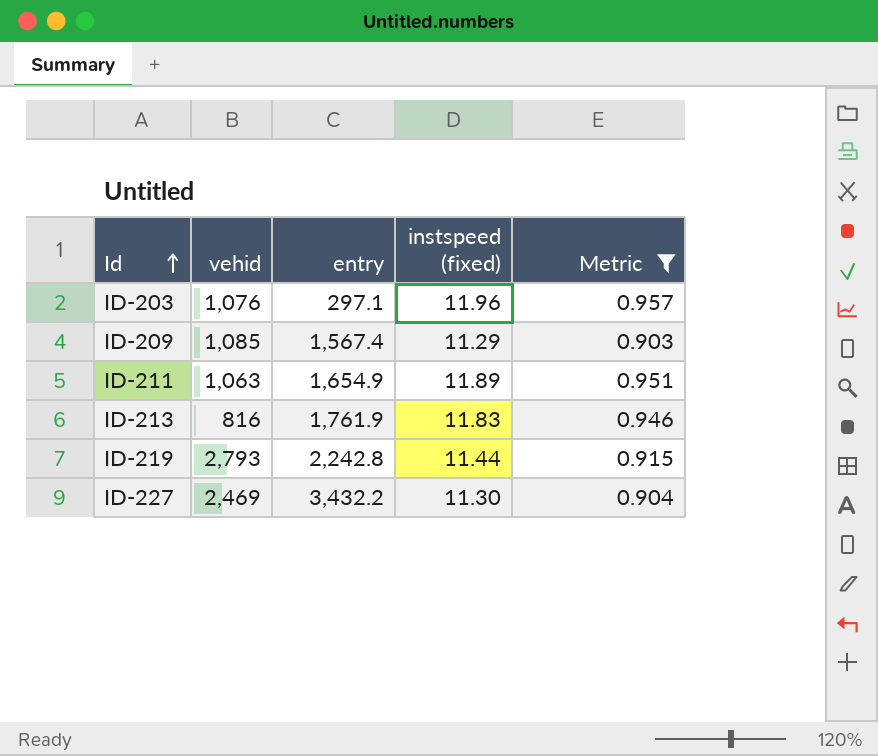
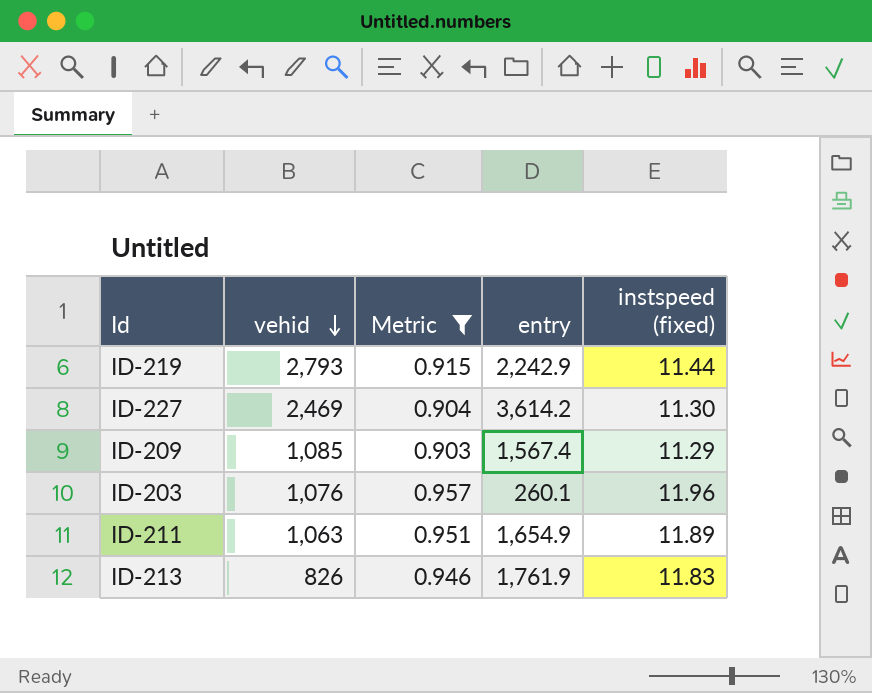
row order: Id ascending -> vehid descending
column Metric | position: 5 -> 3
ID-219 | entry: 2,242.8 -> 2,242.9
ID-227 | entry: 3,432.2 -> 3,614.2
ID-203 | entry: 297.1 -> 260.1
ID-213 | vehid: 816 -> 826

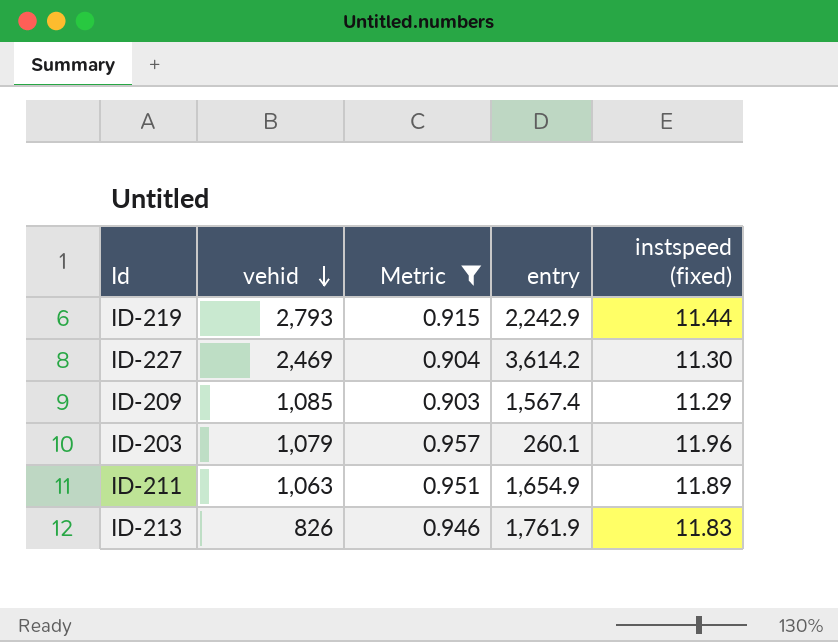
ID-203 | vehid: 1,076 -> 1,079

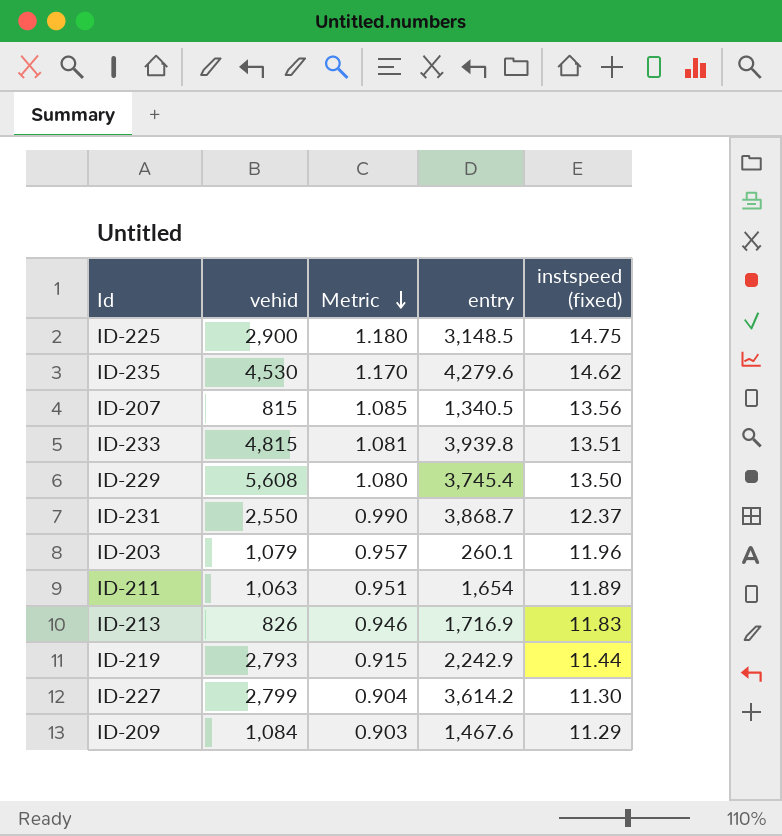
filter: Metric <= 0.957 -> none
row order: vehid descending -> Metric descending
ID-211 | entry: 1,654.9 -> 1,654
ID-213 | entry: 1,761.9 -> 1,716.9
ID-227 | vehid: 2,469 -> 2,799
ID-209 | vehid: 1,085 -> 1,084
ID-209 | entry: 1,567.4 -> 1,467.6

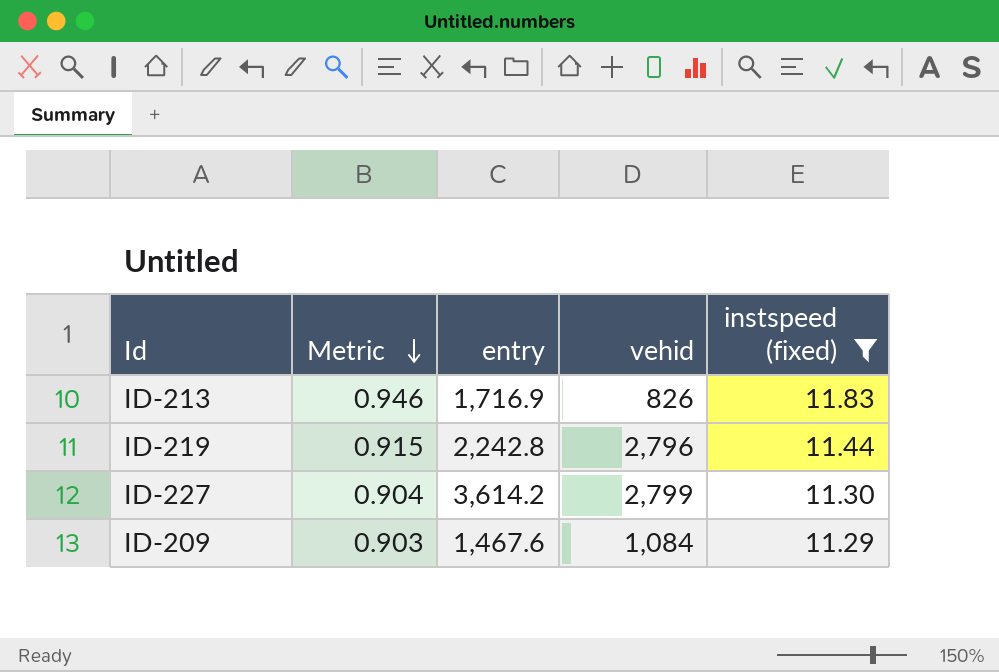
filter: none -> instspeed (fixed) <= 11.83
column vehid | position: 2 -> 4
ID-219 | entry: 2,242.9 -> 2,242.8
ID-219 | vehid: 2,793 -> 2,796

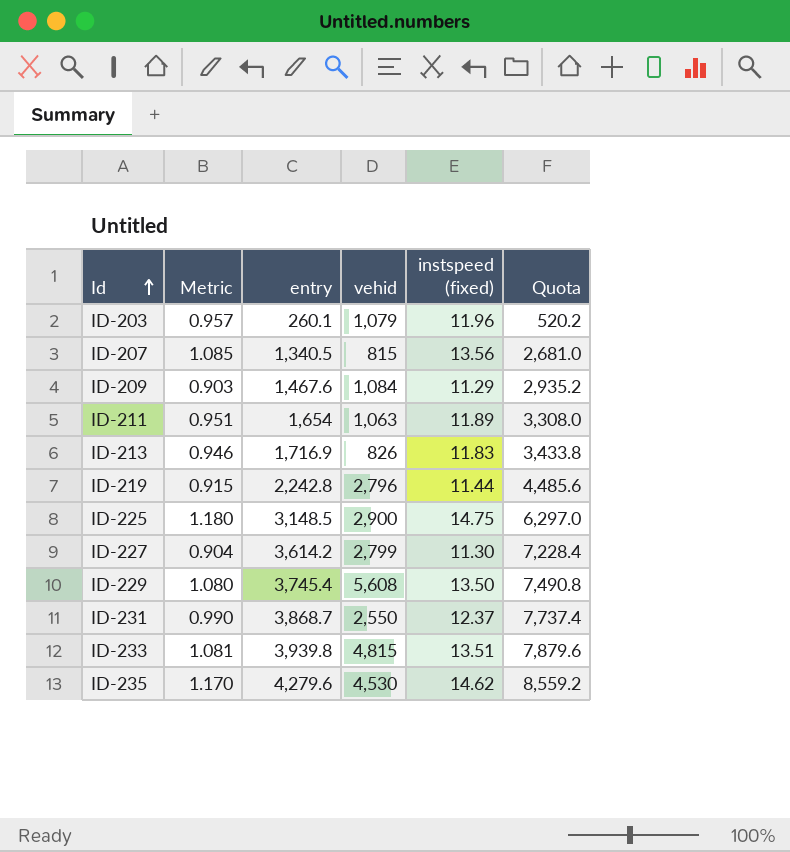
filter: instspeed (fixed) <= 11.83 -> none
row order: Metric descending -> Id ascending
column Quota | formula: none -> [entry] * 2

